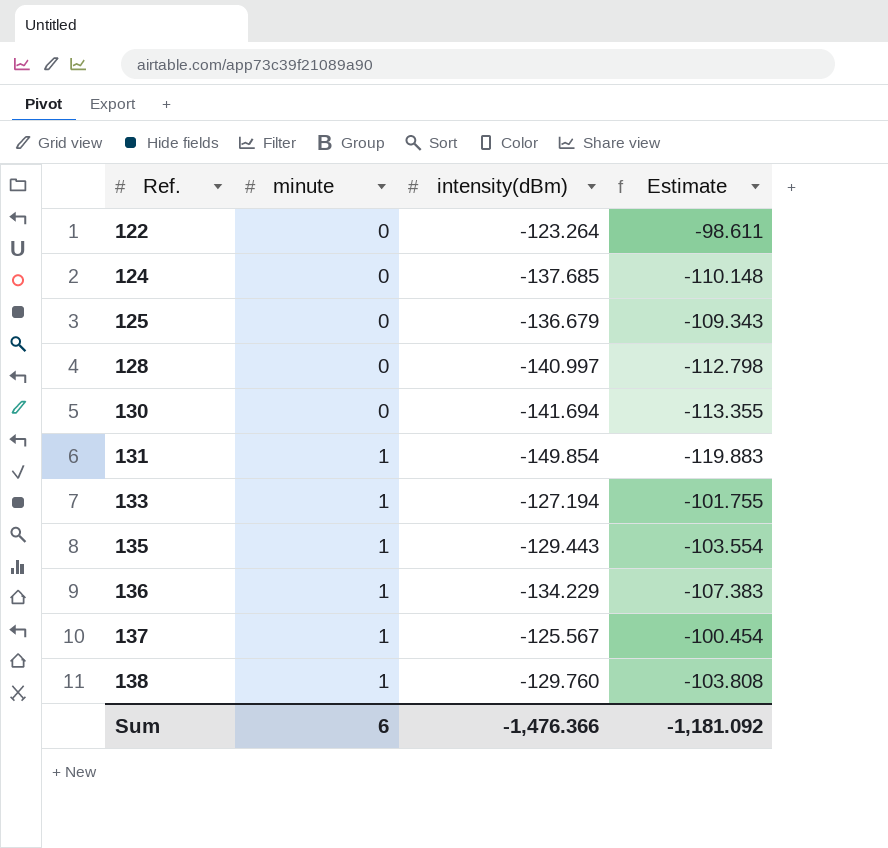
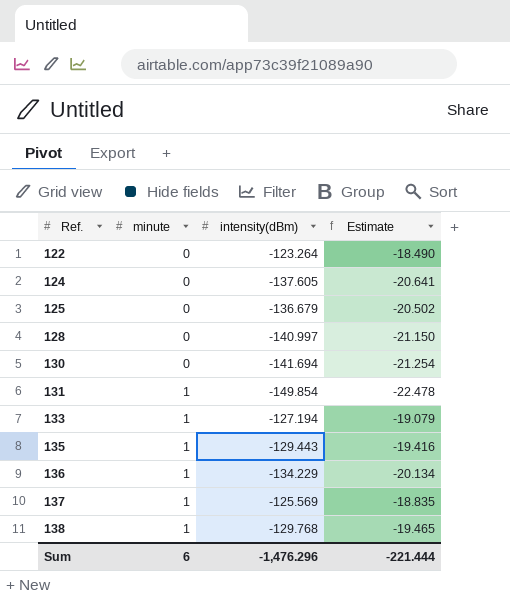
column Estimate | formula: [intensity(dBm)] * 0.8 -> [intensity(dBm)] * 0.15
124 | intensity(dBm): -137.685 -> -137.605
137 | intensity(dBm): -125.567 -> -125.569
138 | intensity(dBm): -129.760 -> -129.768
Sum | intensity(dBm): -1,476.366 -> -1,476.296
Sum | Estimate: -1,181.092 -> -221.444

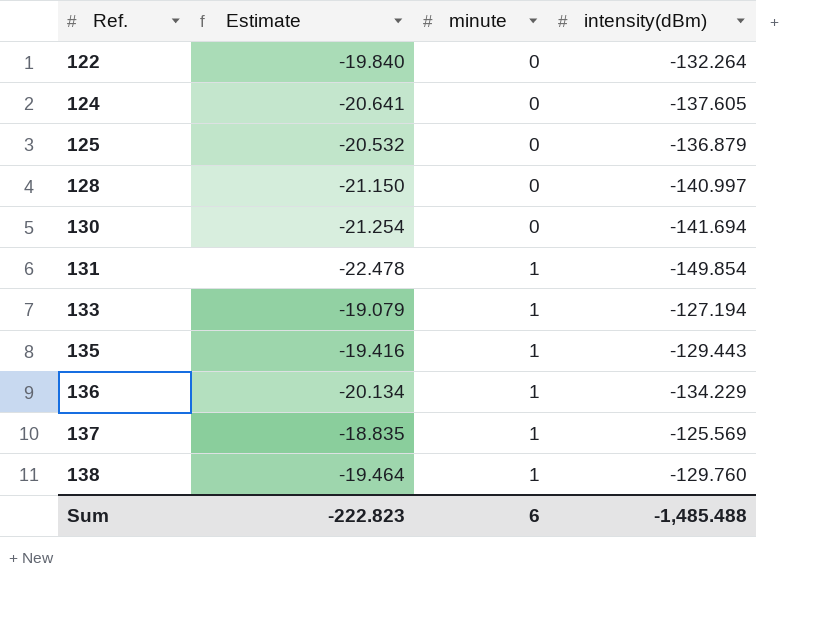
column Estimate | position: 4 -> 2
122 | Estimate: -18.490 -> -19.840
122 | intensity(dBm): -123.264 -> -132.264
125 | Estimate: -20.502 -> -20.532
125 | intensity(dBm): -136.679 -> -136.879
138 | Estimate: -19.465 -> -19.464
138 | intensity(dBm): -129.768 -> -129.760
Sum | Estimate: -221.444 -> -222.823
Sum | intensity(dBm): -1,476.296 -> -1,485.488

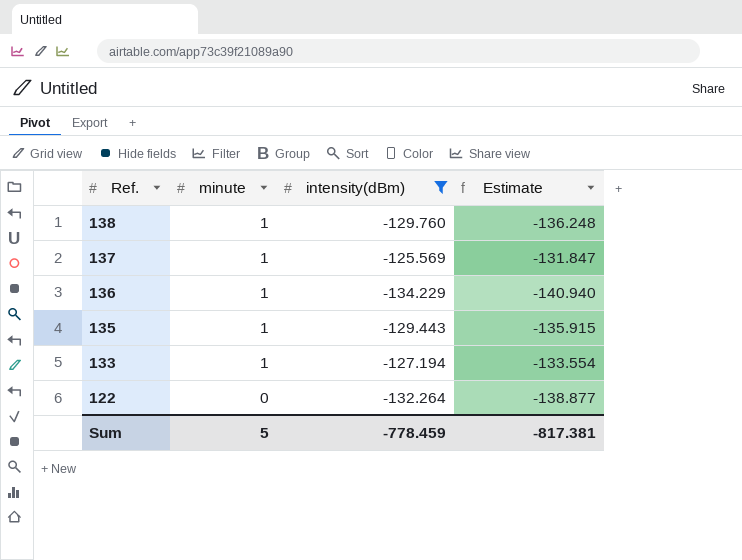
filter: none -> intensity(dBm) >= -134.229
row order: Ref. ascending -> Ref. descending
column Estimate | formula: [intensity(dBm)] * 0.15 -> [intensity(dBm)] * 1.05
column Estimate | position: 2 -> 4
Sum | minute: 6 -> 5
Sum | intensity(dBm): -1,485.488 -> -778.459
Sum | Estimate: -222.823 -> -817.381

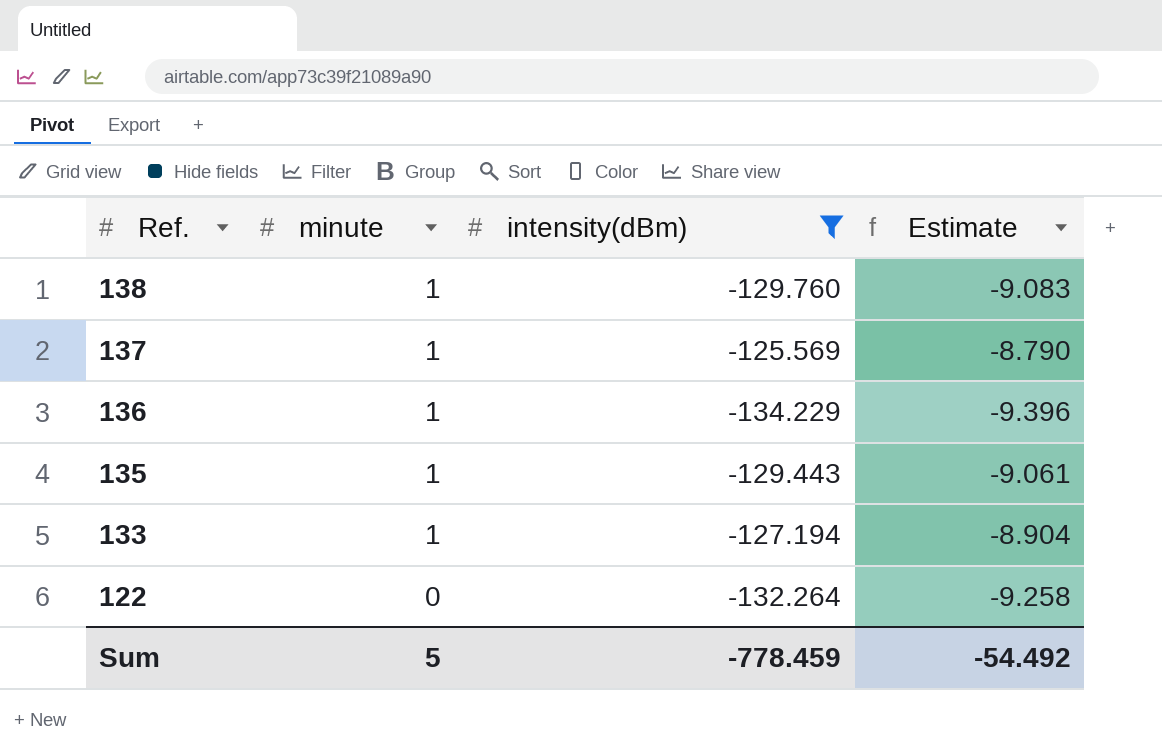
column Estimate | formula: [intensity(dBm)] * 1.05 -> [intensity(dBm)] * 0.07
Sum | Estimate: -817.381 -> -54.492

